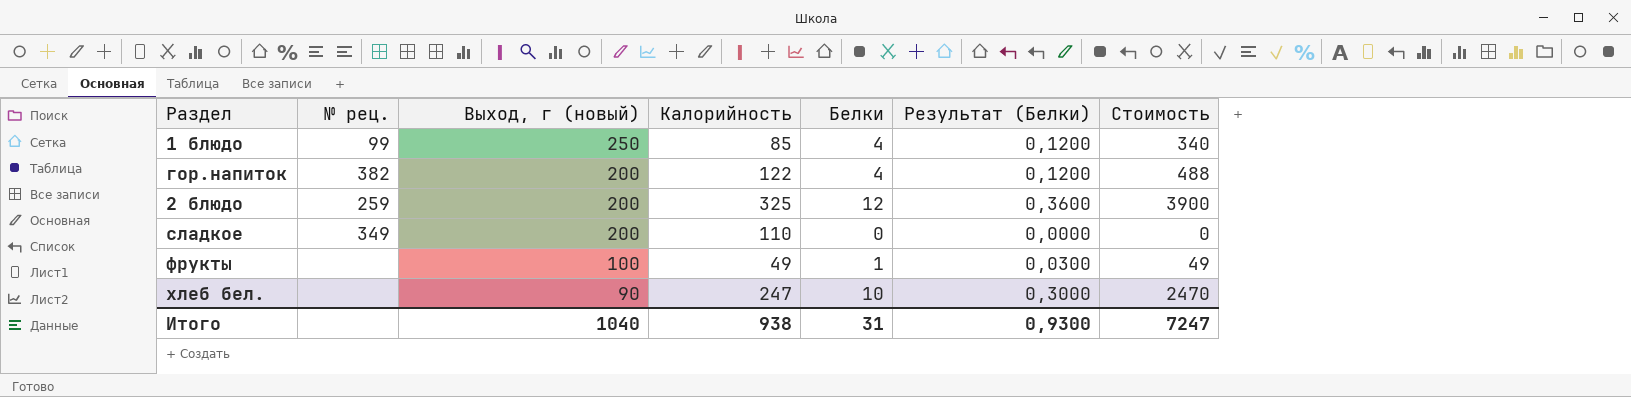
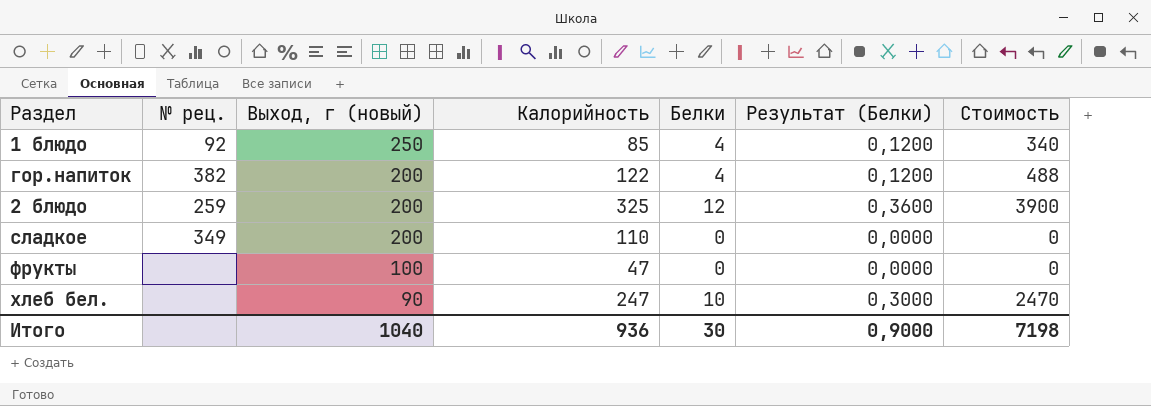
1 блюдо | № рец.: 99 -> 92
фрукты | Калорийность: 49 -> 47
фрукты | Белки: 1 -> 0
фрукты | Результат (Белки): 0,0300 -> 0,0000
фрукты | Стоимость: 49 -> 0
Итого | Калорийность: 938 -> 936
Итого | Белки: 31 -> 30
Итого | Результат (Белки): 0,9300 -> 0,9000
Итого | Стоимость: 7247 -> 7198

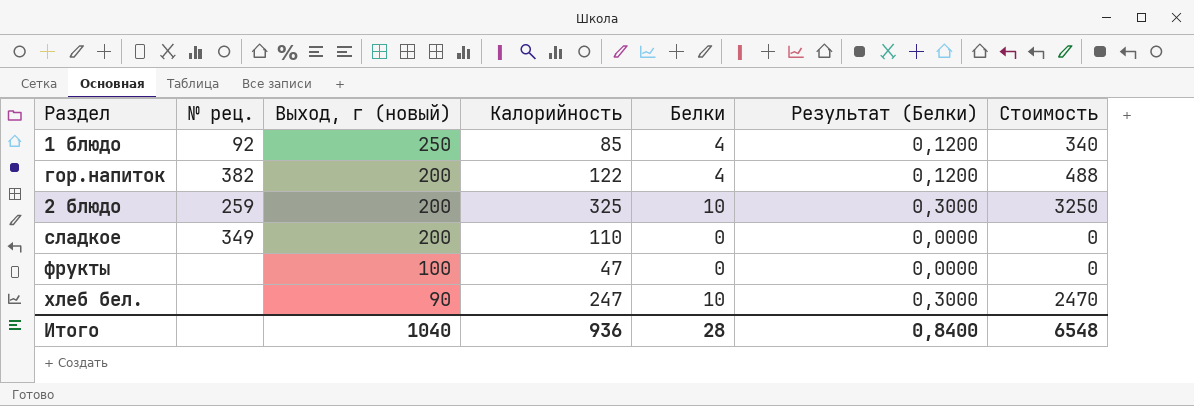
2 блюдо | Белки: 12 -> 10
2 блюдо | Результат (Белки): 0,3600 -> 0,3000
2 блюдо | Стоимость: 3900 -> 3250
Итого | Белки: 30 -> 28
Итого | Результат (Белки): 0,9000 -> 0,8400
Итого | Стоимость: 7198 -> 6548

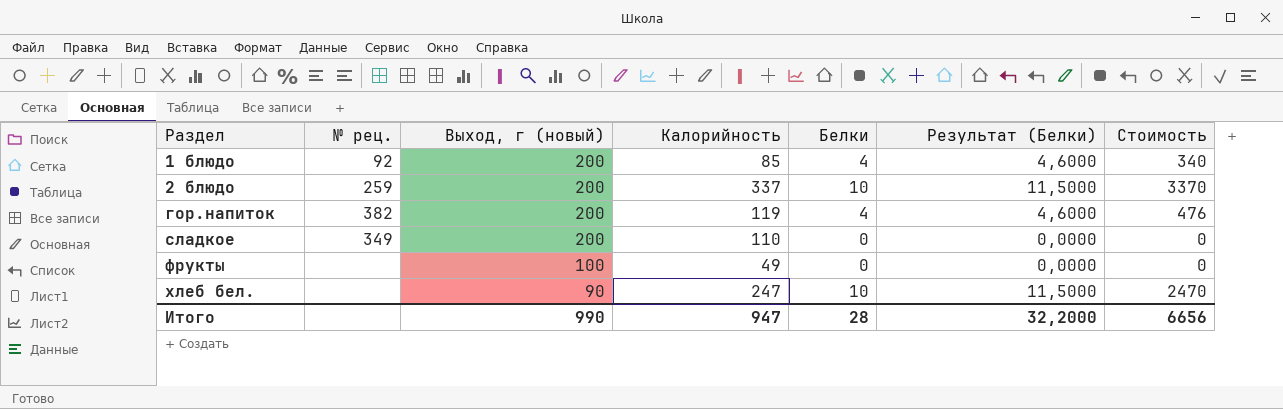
row order: Выход, г (новый) descending -> Раздел ascending
column Результат (Белки) | formula: [Белки] * 0,03 -> [Белки] * 1,15
1 блюдо | Выход, г (новый): 250 -> 200
2 блюдо | Калорийность: 325 -> 337
2 блюдо | Стоимость: 3250 -> 3370
гор.напиток | Калорийность: 122 -> 119
гор.напиток | Стоимость: 488 -> 476
фрукты | Калорийность: 47 -> 49
Итого | Выход, г (новый): 1040 -> 990
Итого | Калорийность: 936 -> 947
Итого | Результат (Белки): 0,8400 -> 32,2000
Итого | Стоимость: 6548 -> 6656

